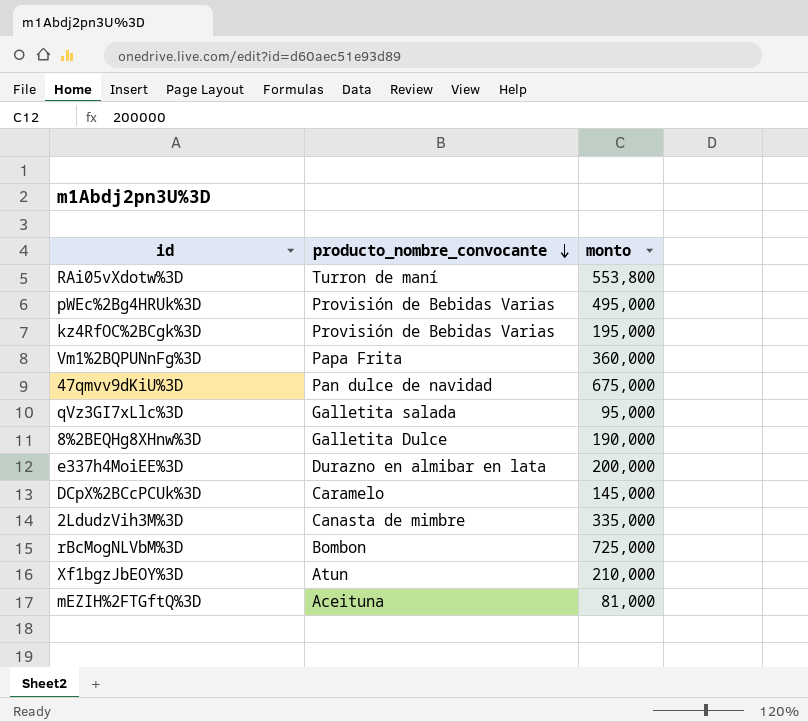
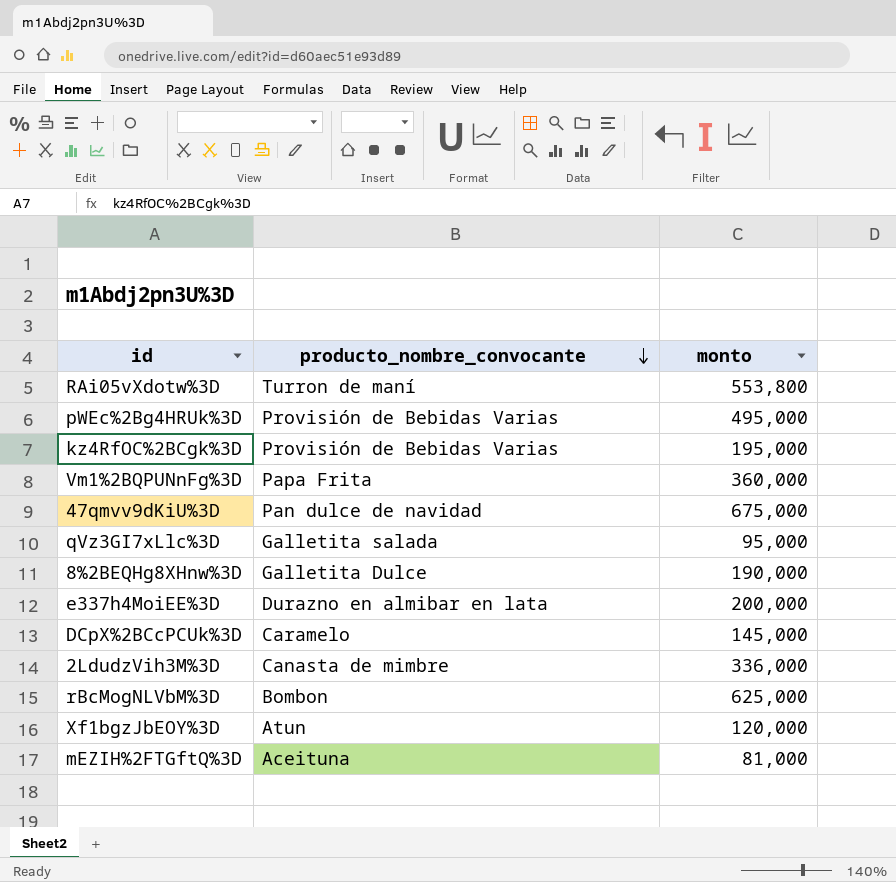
2LdudzVih3M%3D | monto: 335,000 -> 336,000
rBcMogNLVbM%3D | monto: 725,000 -> 625,000
Xf1bgzJbEOY%3D | monto: 210,000 -> 120,000

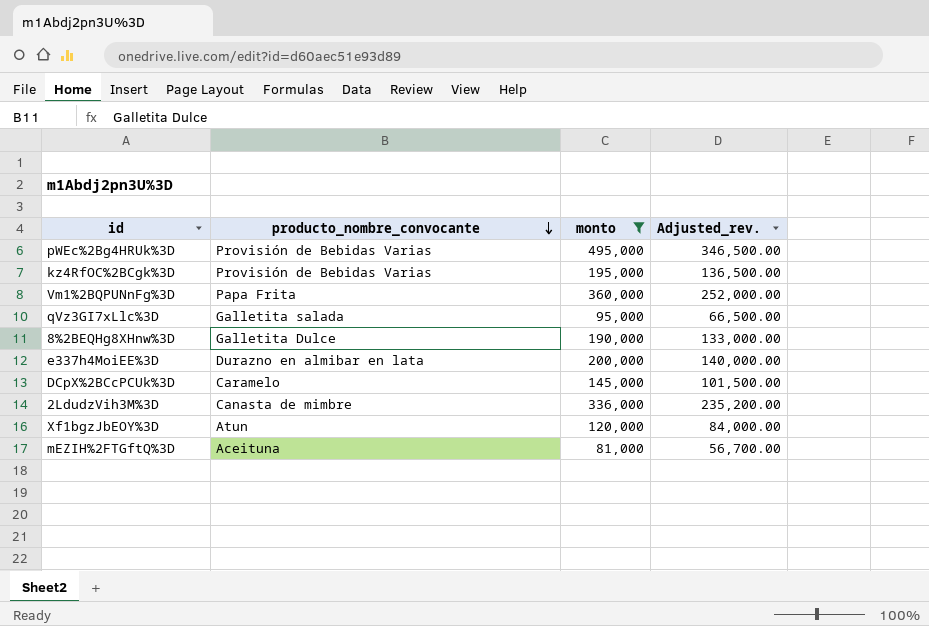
filter: none -> monto <= 495,000
column Adjusted_rev. | formula: none -> [monto] * 0.7

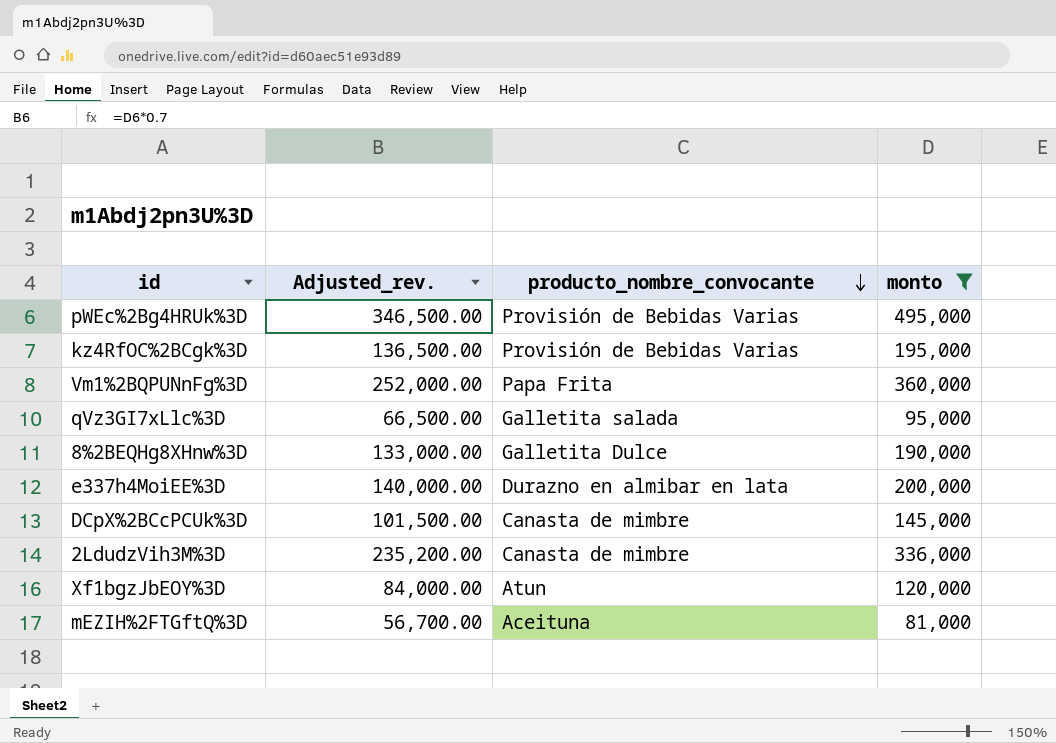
column Adjusted_rev. | position: 4 -> 2
DCpX%2BCcPCUk%3D | producto_nombre_convocante: Caramelo -> Canasta de mimbre

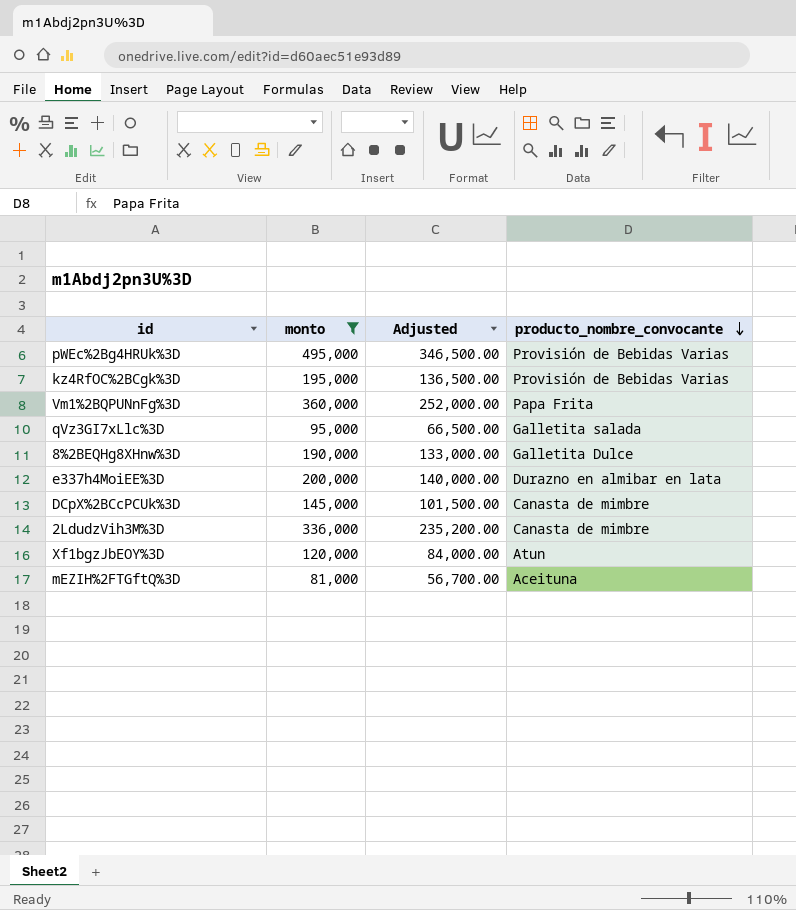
column monto | position: 4 -> 2
column name: Adjusted_rev. -> Adjusted

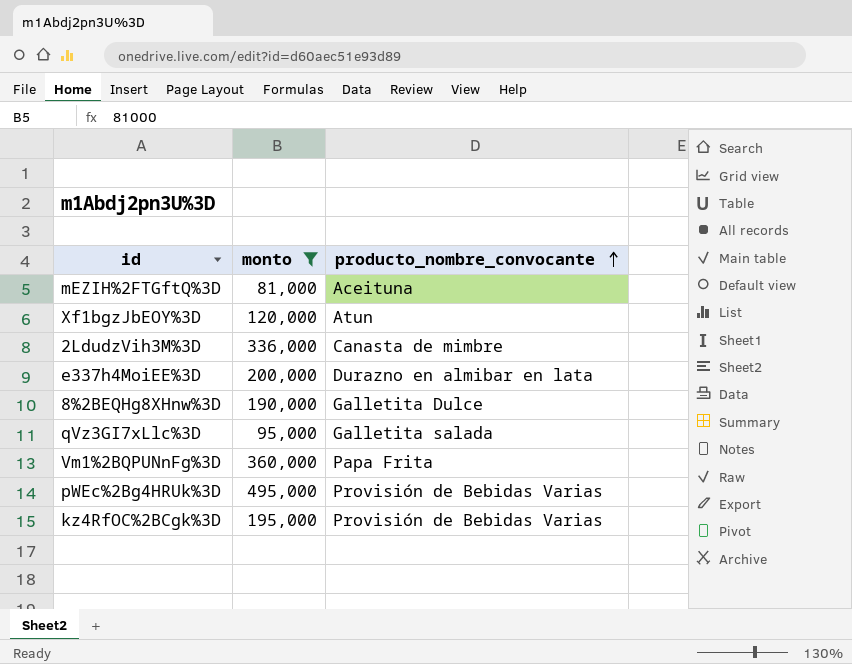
row order: producto_nombre_convocante descending -> producto_nombre_convocante ascending
column Adjusted | formula: [monto] * 0.7 -> none
row DCpX%2BCcPCUk%3D: 145,000 | 101,500.00 | Canasta de mimbre -> none

